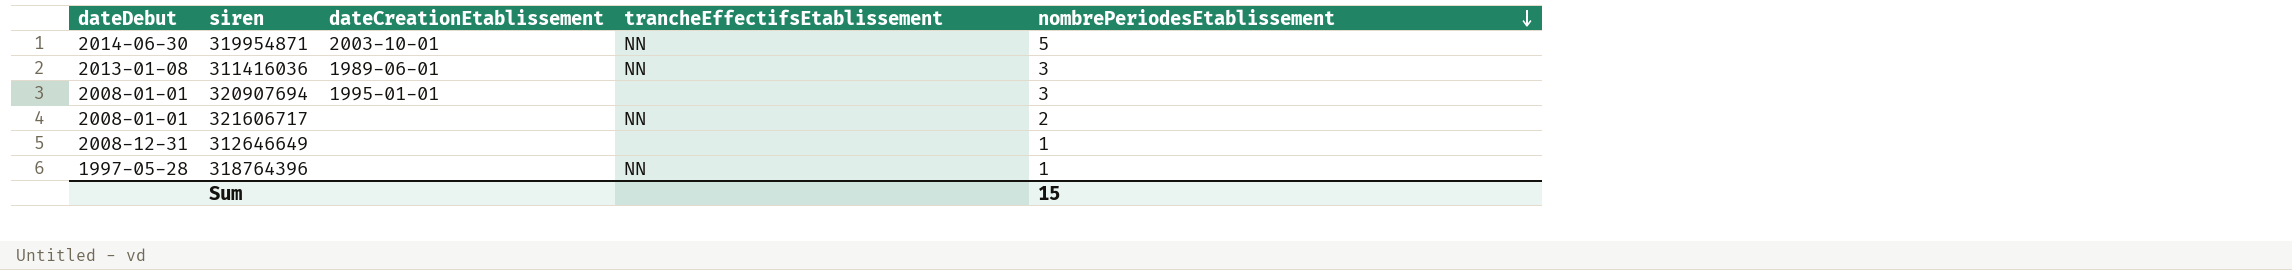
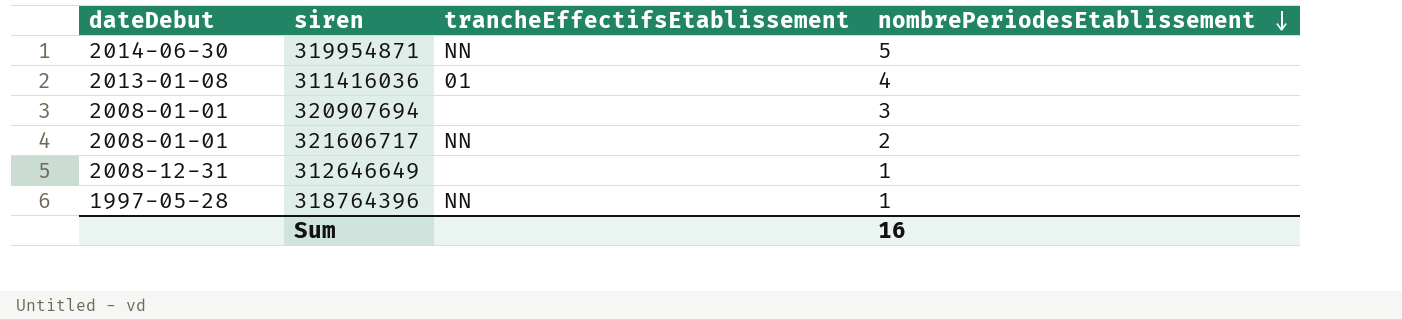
column dateCreationEtablissement | position: 3 -> none
311416036 | trancheEffectifsEtablissement: NN -> 01
311416036 | nombrePeriodesEtablissement: 3 -> 4
Sum | nombrePeriodesEtablissement: 15 -> 16

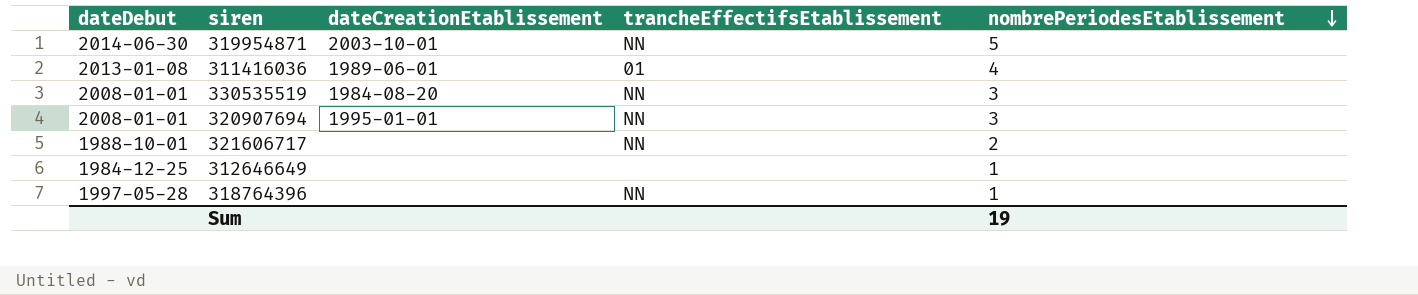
column dateCreationEtablissement | position: none -> 3
row 330535519: none -> 2008-01-01 | 1984-08-20 | NN | 3
320907694 | trancheEffectifsEtablissement: none -> NN
321606717 | dateDebut: 2008-01-01 -> 1988-10-01
312646649 | dateDebut: 2008-12-31 -> 1984-12-25
Sum | nombrePeriodesEtablissement: 16 -> 19

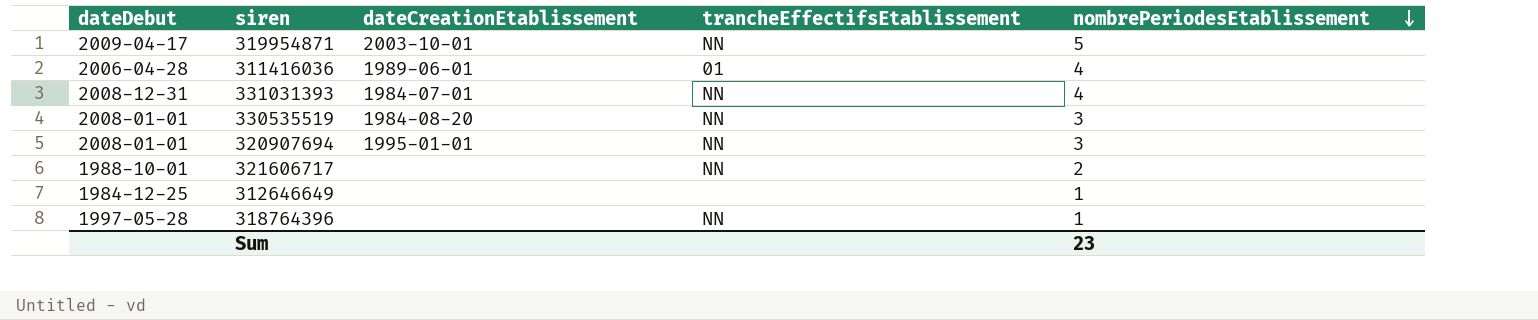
319954871 | dateDebut: 2014-06-30 -> 2009-04-17
311416036 | dateDebut: 2013-01-08 -> 2006-04-28
row 331031393: none -> 2008-12-31 | 1984-07-01 | NN | 4
Sum | nombrePeriodesEtablissement: 19 -> 23

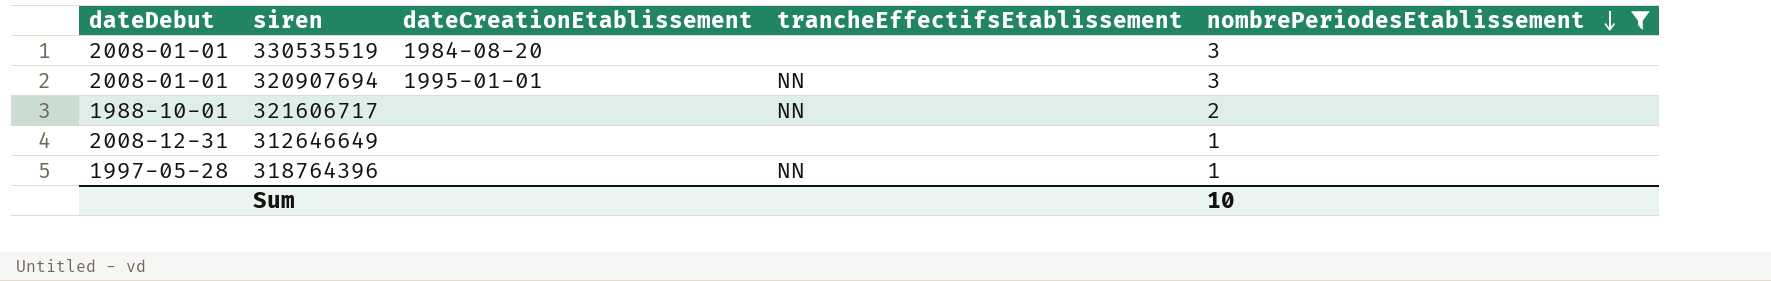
filter: none -> nombrePeriodesEtablissement <= 3
330535519 | trancheEffectifsEtablissement: NN -> none
312646649 | dateDebut: 1984-12-25 -> 2008-12-31
Sum | nombrePeriodesEtablissement: 23 -> 10

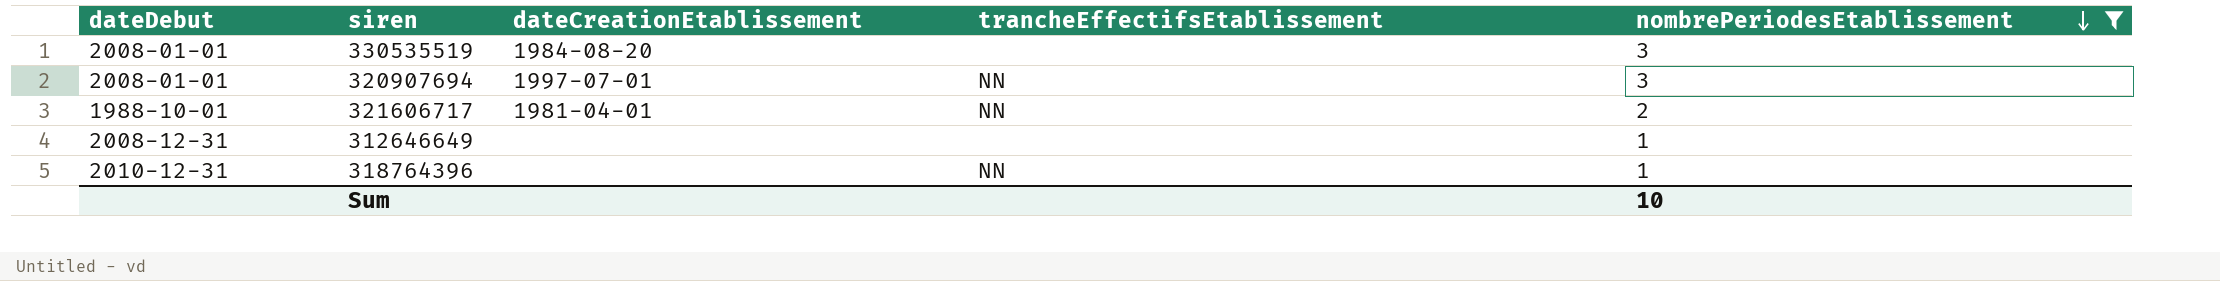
320907694 | dateCreationEtablissement: 1995-01-01 -> 1997-07-01
321606717 | dateCreationEtablissement: none -> 1981-04-01
318764396 | dateDebut: 1997-05-28 -> 2010-12-31

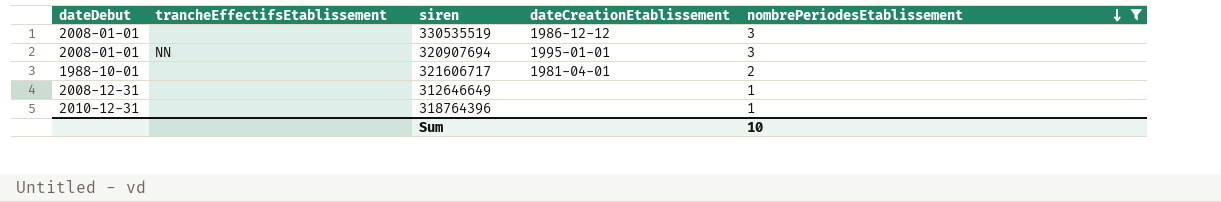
column trancheEffectifsEtablissement | position: 4 -> 2
330535519 | dateCreationEtablissement: 1984-08-20 -> 1986-12-12
320907694 | dateCreationEtablissement: 1997-07-01 -> 1995-01-01
321606717 | trancheEffectifsEtablissement: NN -> none
318764396 | trancheEffectifsEtablissement: NN -> none

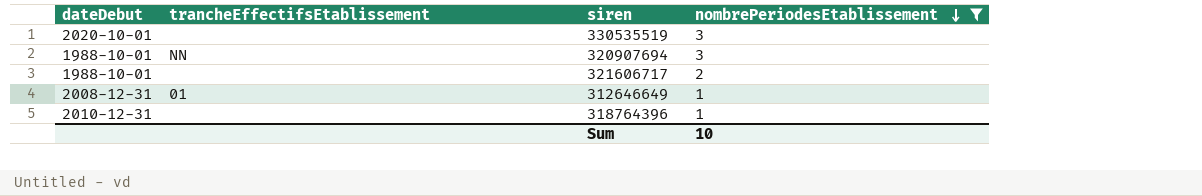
column dateCreationEtablissement | position: 4 -> none
330535519 | dateDebut: 2008-01-01 -> 2020-10-01
320907694 | dateDebut: 2008-01-01 -> 1988-10-01
312646649 | trancheEffectifsEtablissement: none -> 01

